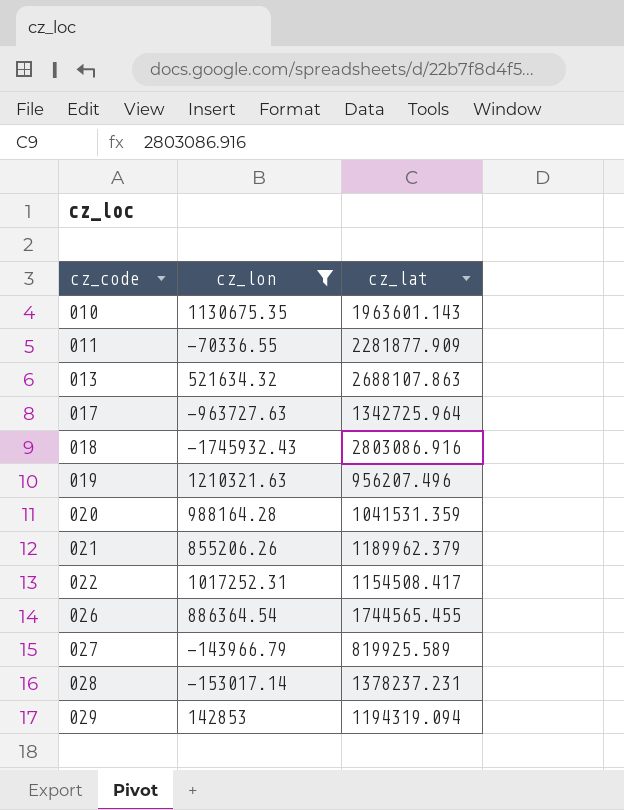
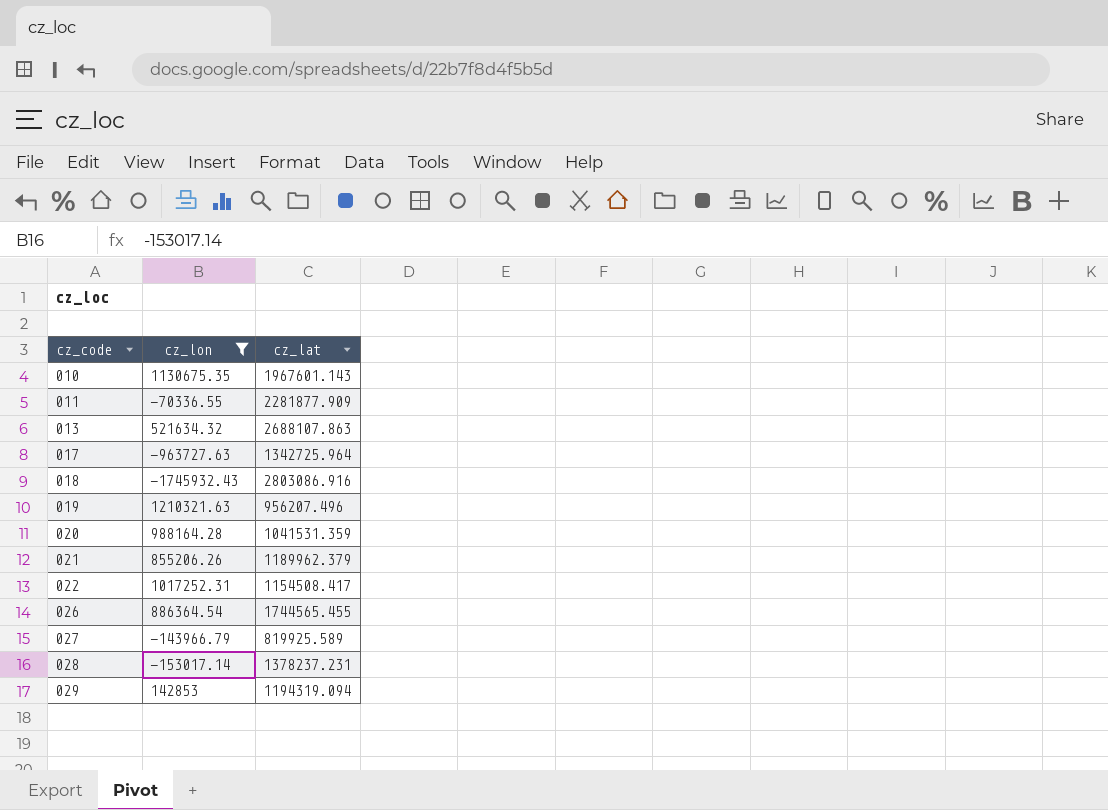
010 | cz_lat: 1963601.143 -> 1967601.143

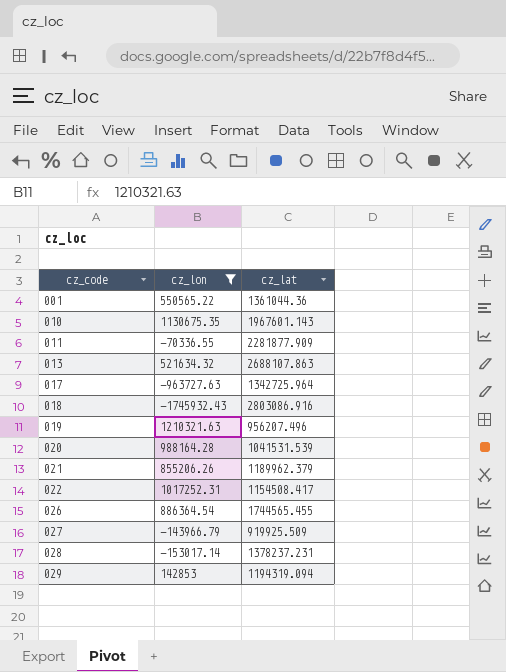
row 001: none -> 550565.22 | 1361044.36
020 | cz_lat: 1041531.359 -> 1041531.539
027 | cz_lat: 819925.589 -> 919925.509

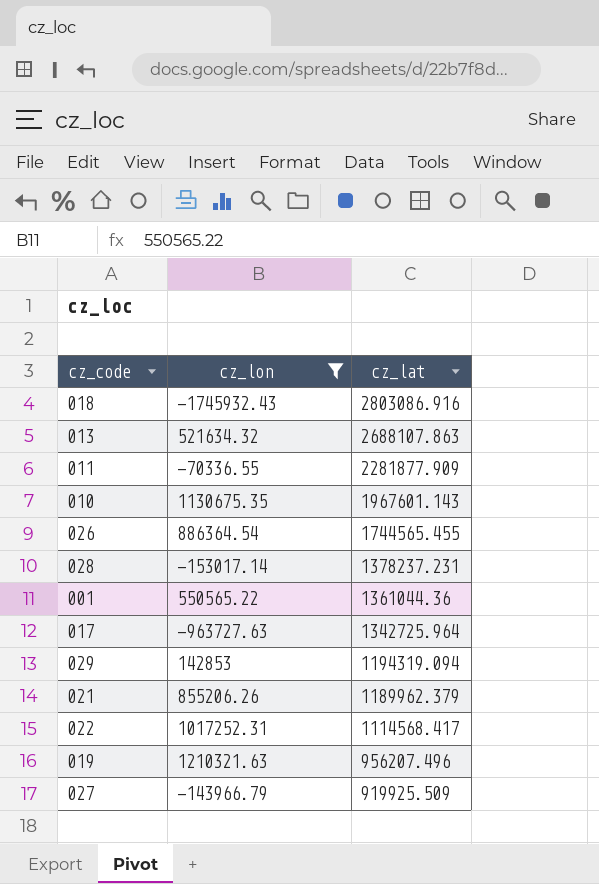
row order: cz_code ascending -> cz_lat descending
row 020: 988164.28 | 1041531.539 -> none
022 | cz_lat: 1154508.417 -> 1114568.417

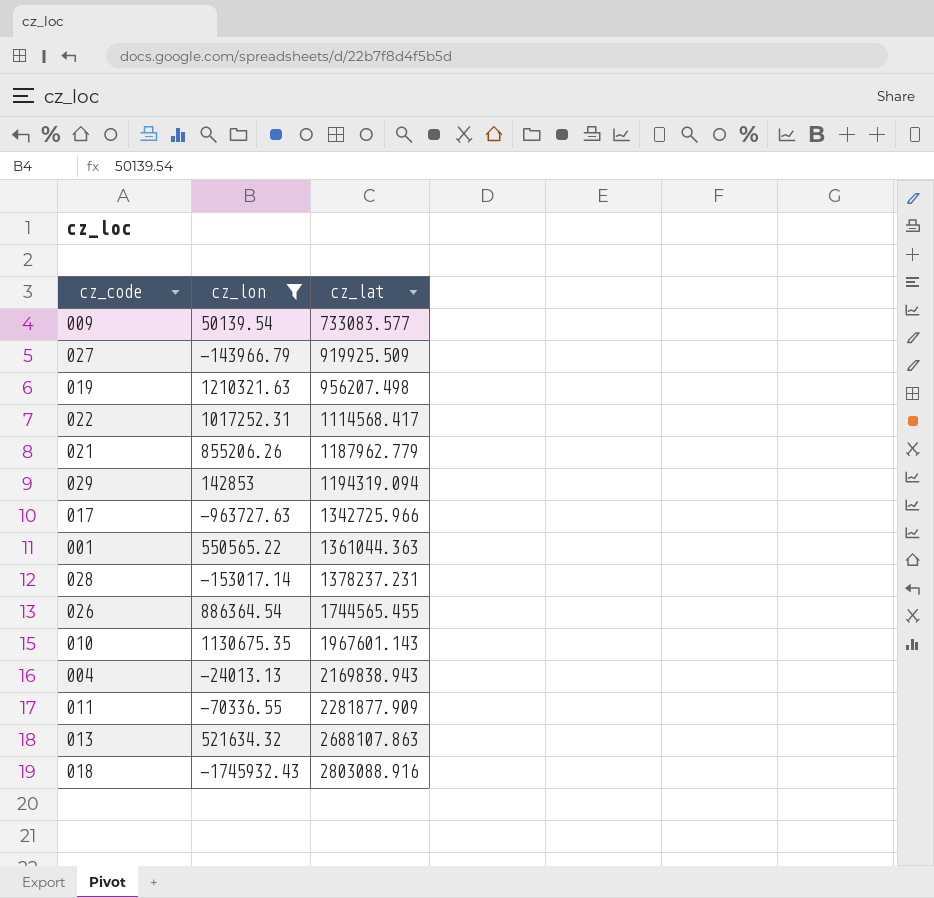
row order: cz_lat descending -> cz_lat ascending
row 009: none -> 50139.54 | 733083.577
019 | cz_lat: 956207.496 -> 956207.498
021 | cz_lat: 1189962.379 -> 1187962.779
017 | cz_lat: 1342725.964 -> 1342725.966
001 | cz_lat: 1361044.36 -> 1361044.363
row 004: none -> -24013.13 | 2169838.943
018 | cz_lat: 2803086.916 -> 2803088.916

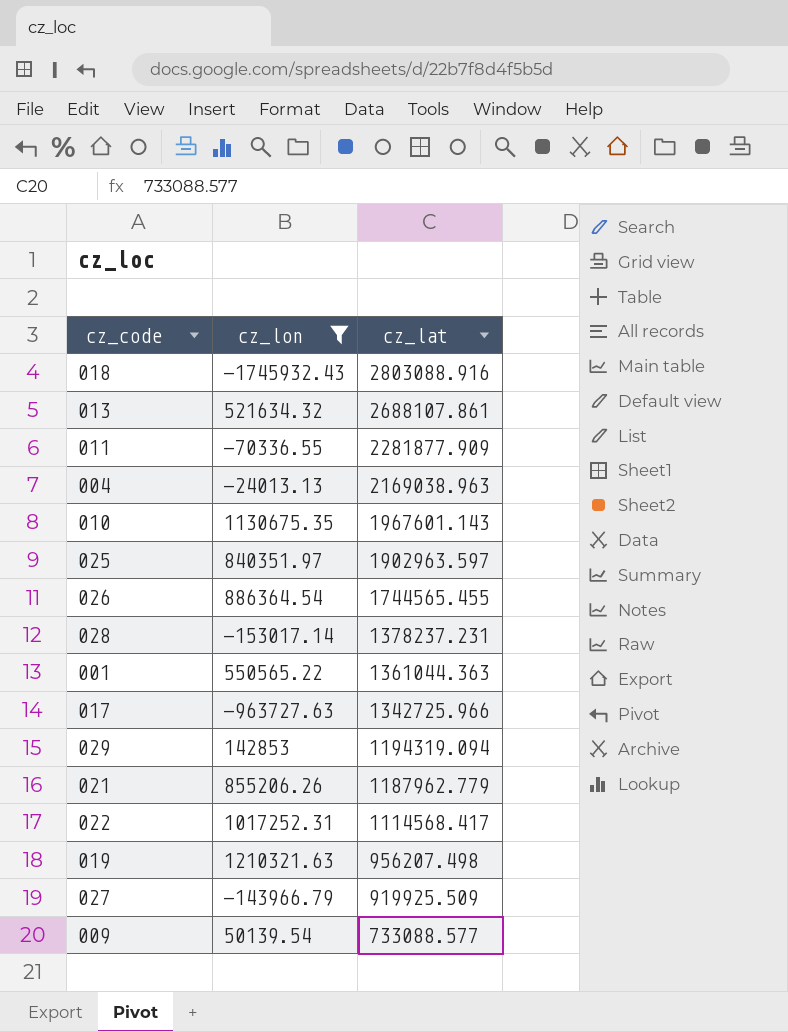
row order: cz_lat ascending -> cz_lat descending
013 | cz_lat: 2688107.863 -> 2688107.861
004 | cz_lat: 2169838.943 -> 2169038.963
row 025: none -> 840351.97 | 1902963.597
009 | cz_lat: 733083.577 -> 733088.577

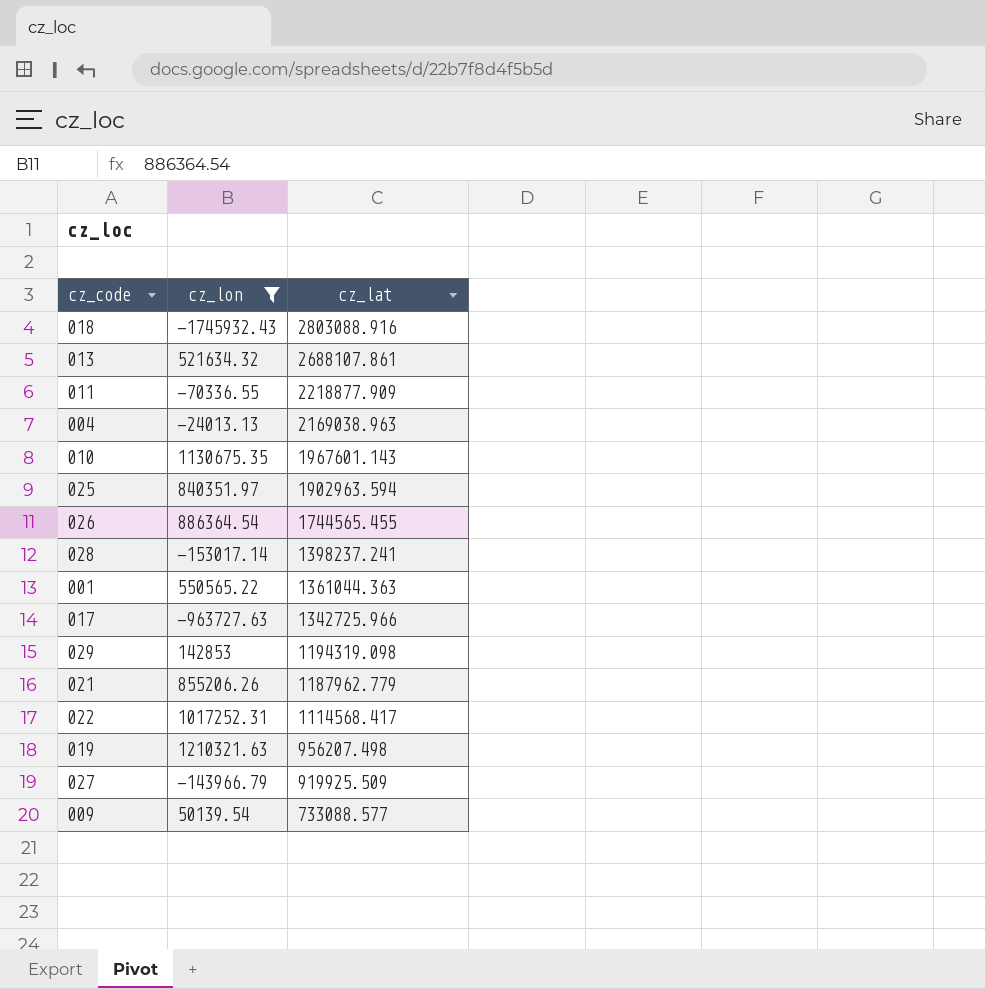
011 | cz_lat: 2281877.909 -> 2218877.909
025 | cz_lat: 1902963.597 -> 1902963.594
028 | cz_lat: 1378237.231 -> 1398237.241
029 | cz_lat: 1194319.094 -> 1194319.098

